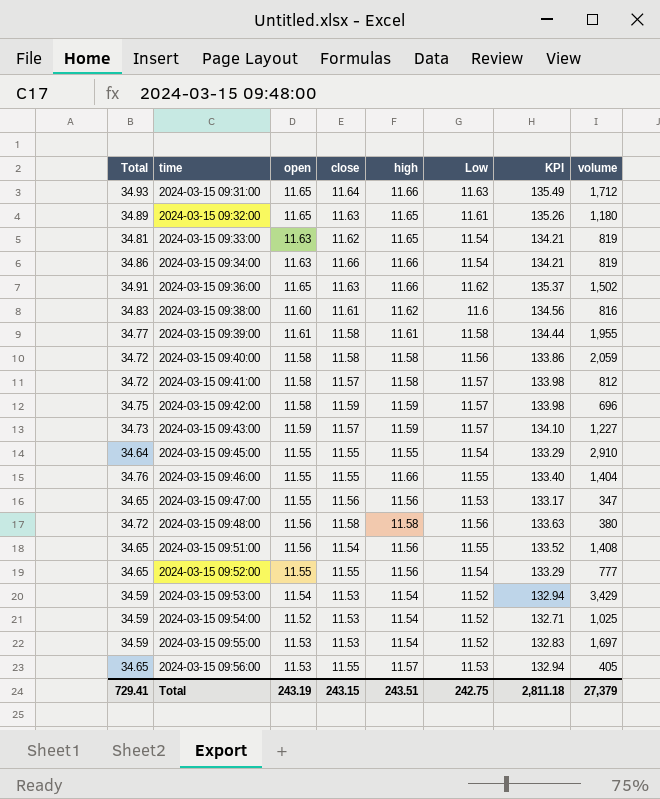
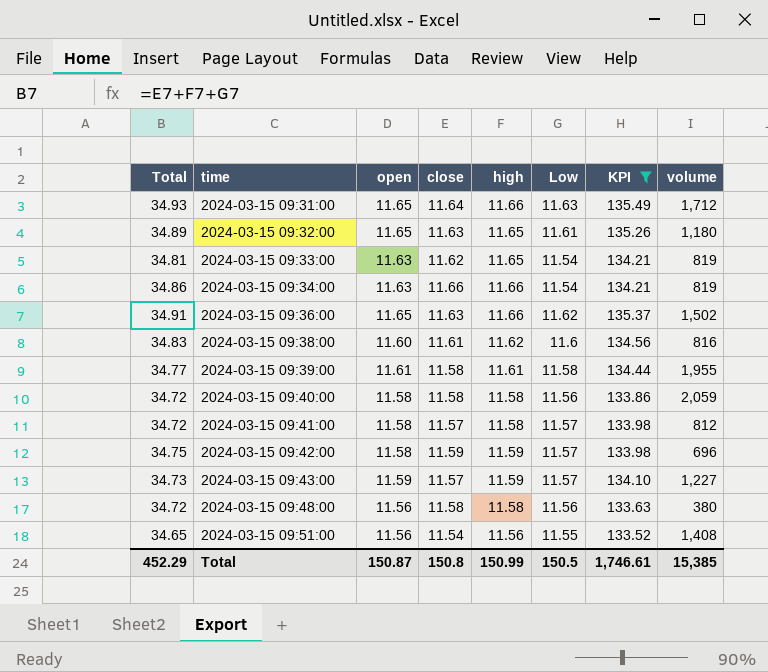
filter: none -> KPI >= 133.52
Total | Total: 729.41 -> 452.29
Total | open: 243.19 -> 150.87
Total | close: 243.15 -> 150.8
Total | high: 243.51 -> 150.99
Total | Low: 242.75 -> 150.5
Total | KPI: 2,811.18 -> 1,746.61
Total | volume: 27,379 -> 15,385

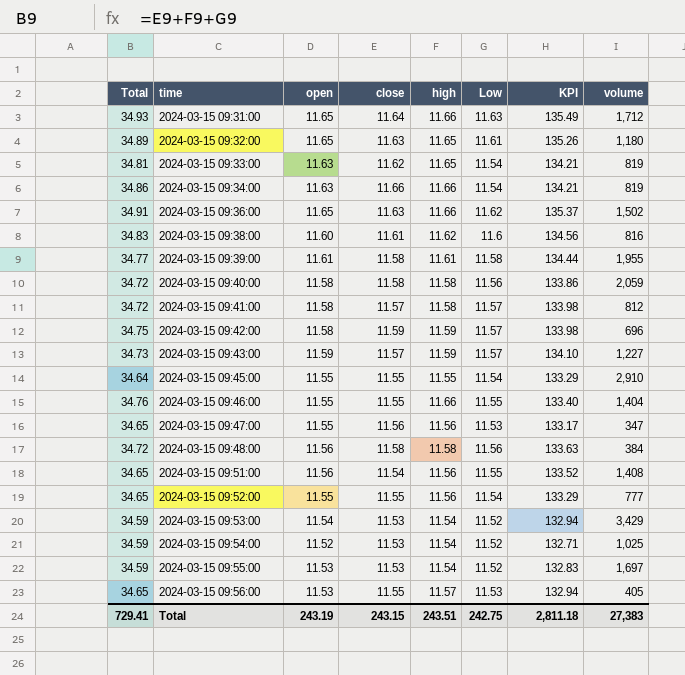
filter: KPI >= 133.52 -> none
2024-03-15 09:48:00 | volume: 380 -> 384
Total | Total: 452.29 -> 729.41
Total | open: 150.87 -> 243.19
Total | close: 150.8 -> 243.15
Total | high: 150.99 -> 243.51
Total | Low: 150.5 -> 242.75
Total | KPI: 1,746.61 -> 2,811.18
Total | volume: 15,385 -> 27,383

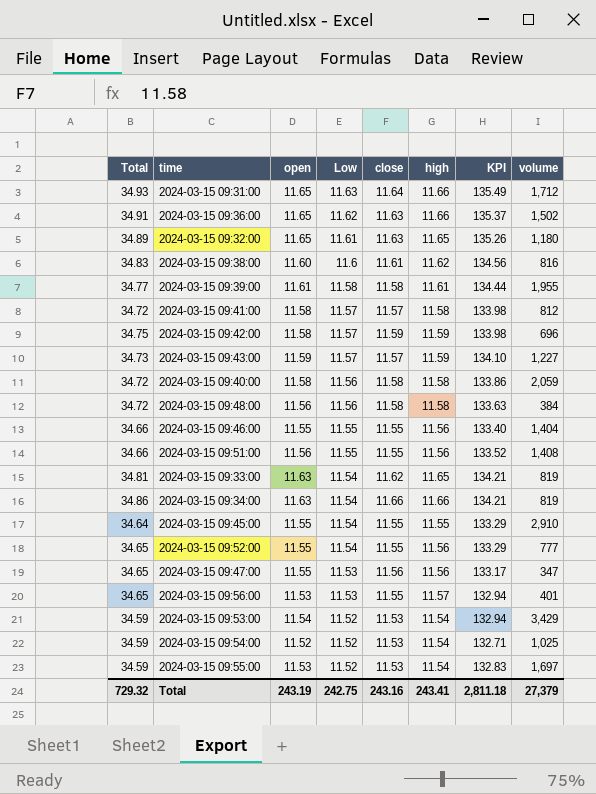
row order: time ascending -> Low descending
column Low | position: 6 -> 4
2024-03-15 09:46:00 | Total: 34.76 -> 34.66
2024-03-15 09:46:00 | high: 11.66 -> 11.56
2024-03-15 09:51:00 | Total: 34.65 -> 34.66
2024-03-15 09:51:00 | close: 11.54 -> 11.55
2024-03-15 09:56:00 | volume: 405 -> 401
Total | Total: 729.41 -> 729.32
Total | close: 243.15 -> 243.16
Total | high: 243.51 -> 243.41
Total | volume: 27,383 -> 27,379

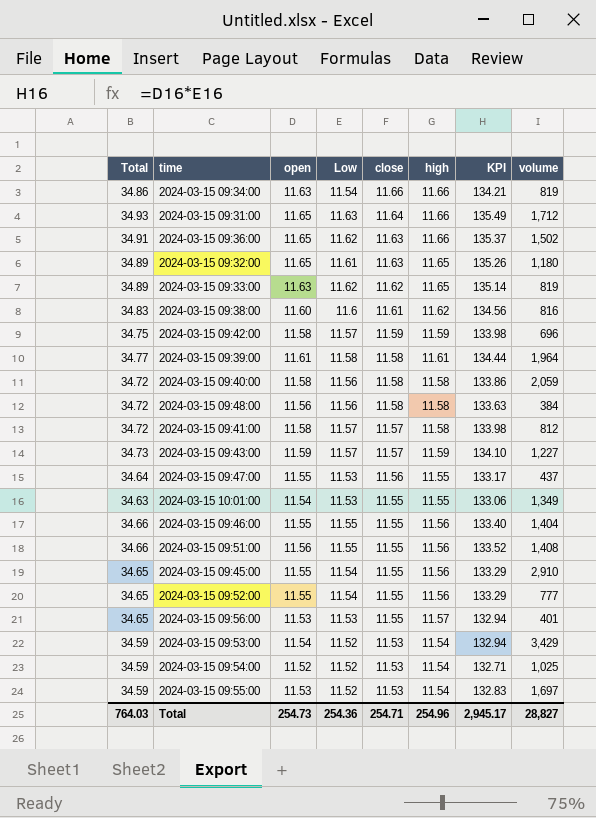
row order: Low descending -> close descending
2024-03-15 09:33:00 | Total: 34.81 -> 34.89
2024-03-15 09:33:00 | Low: 11.54 -> 11.62
2024-03-15 09:33:00 | KPI: 134.21 -> 135.14
2024-03-15 09:39:00 | volume: 1,955 -> 1,964
2024-03-15 09:47:00 | Total: 34.65 -> 34.64
2024-03-15 09:47:00 | high: 11.56 -> 11.55
2024-03-15 09:47:00 | volume: 347 -> 437
row 2024-03-15 10:01:00: none -> 34.63 | 11.54 | 11.53 | 11.55 | 11.55 | 133.06 | 1,349
2024-03-15 09:45:00 | Total: 34.64 -> 34.65
2024-03-15 09:45:00 | high: 11.55 -> 11.56
Total | Total: 729.32 -> 764.03
Total | open: 243.19 -> 254.73
Total | Low: 242.75 -> 254.36
Total | close: 243.16 -> 254.71
Total | high: 243.41 -> 254.96
Total | KPI: 2,811.18 -> 2,945.17
Total | volume: 27,379 -> 28,827

